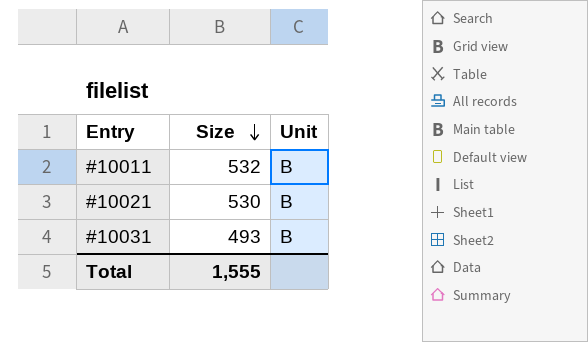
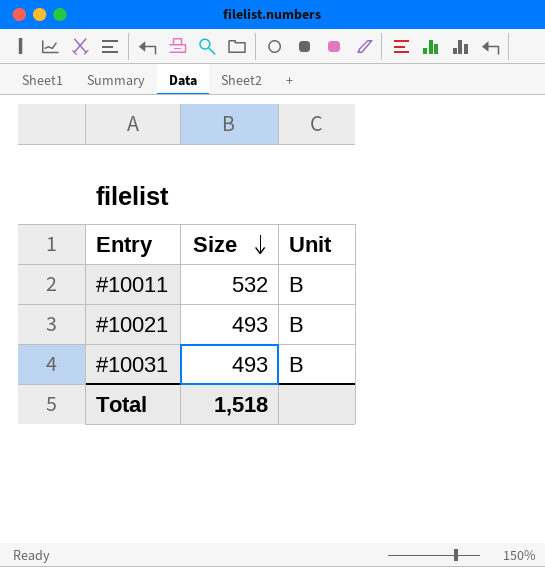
#10021 | Size: 530 -> 493
Total | Size: 1,555 -> 1,518

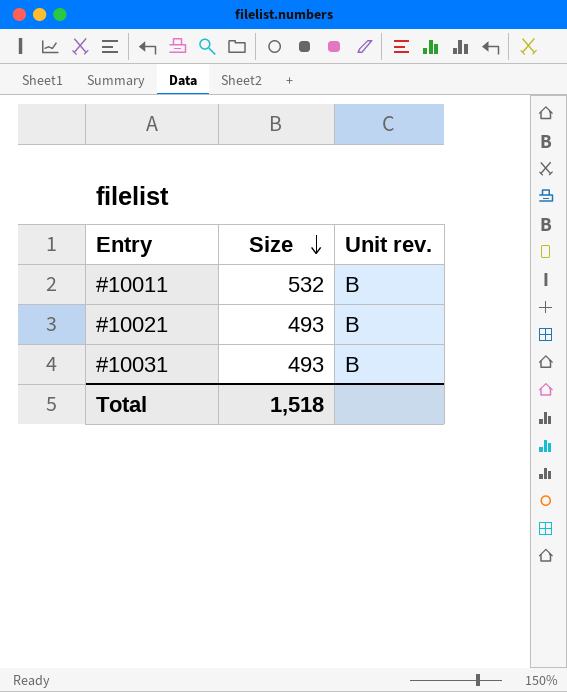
column name: Unit -> Unit rev.

